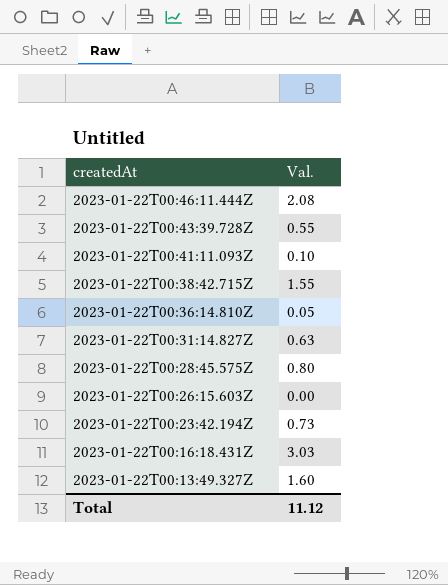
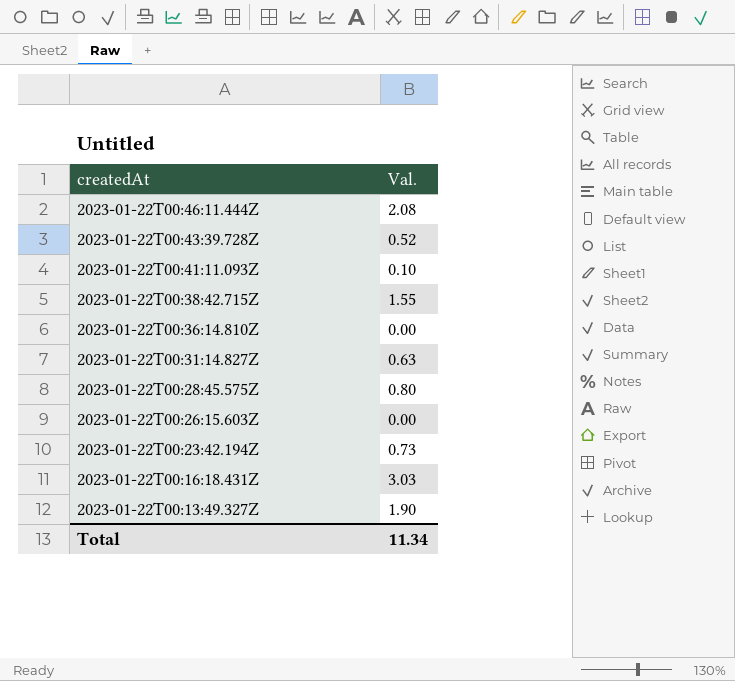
2023-01-22T00:43:39.728Z | Val.: 0.55 -> 0.52
2023-01-22T00:36:14.810Z | Val.: 0.05 -> 0.00
2023-01-22T00:13:49.327Z | Val.: 1.60 -> 1.90
Total | Val.: 11.12 -> 11.34

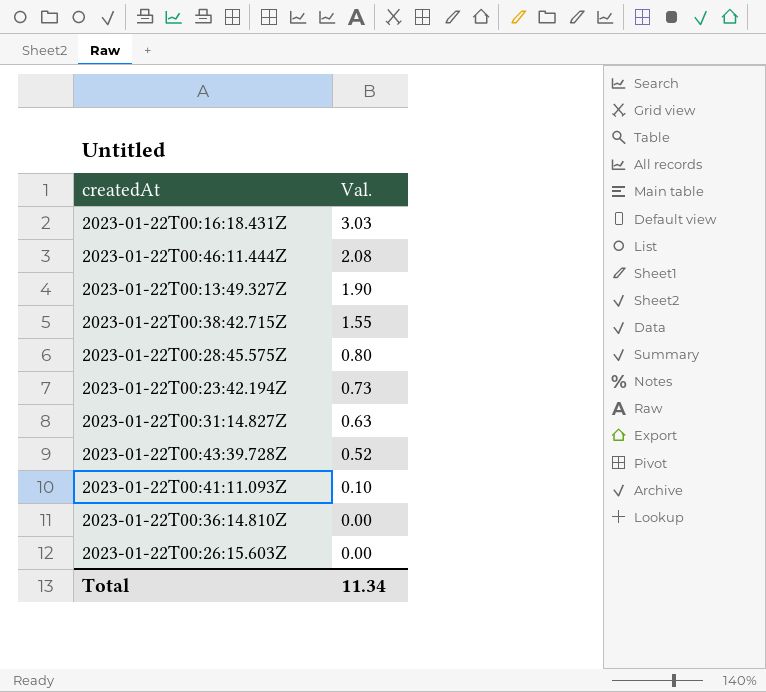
row order: createdAt descending -> Val. descending

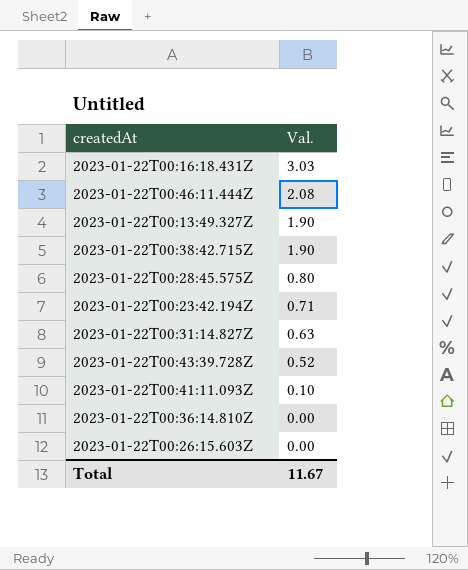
2023-01-22T00:38:42.715Z | Val.: 1.55 -> 1.90
2023-01-22T00:23:42.194Z | Val.: 0.73 -> 0.71
Total | Val.: 11.34 -> 11.67

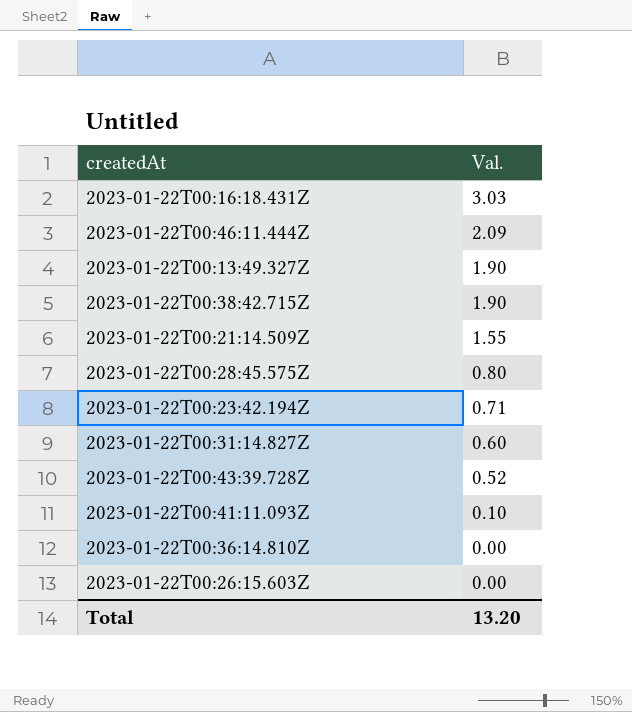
2023-01-22T00:46:11.444Z | Val.: 2.08 -> 2.09
row 2023-01-22T00:21:14.509Z: none -> 1.55
2023-01-22T00:31:14.827Z | Val.: 0.63 -> 0.60
Total | Val.: 11.67 -> 13.20

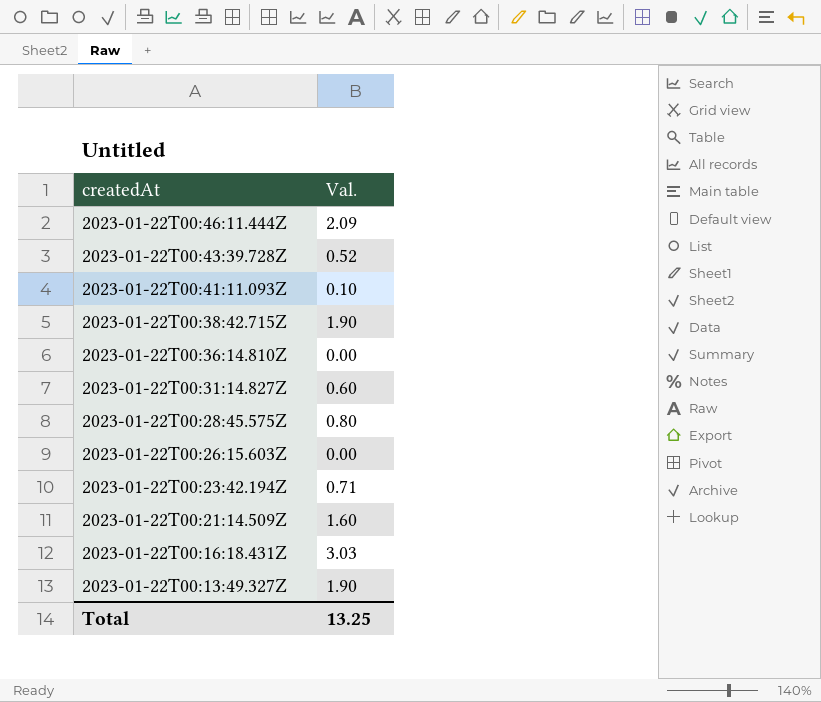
row order: Val. descending -> createdAt descending
2023-01-22T00:21:14.509Z | Val.: 1.55 -> 1.60
Total | Val.: 13.20 -> 13.25

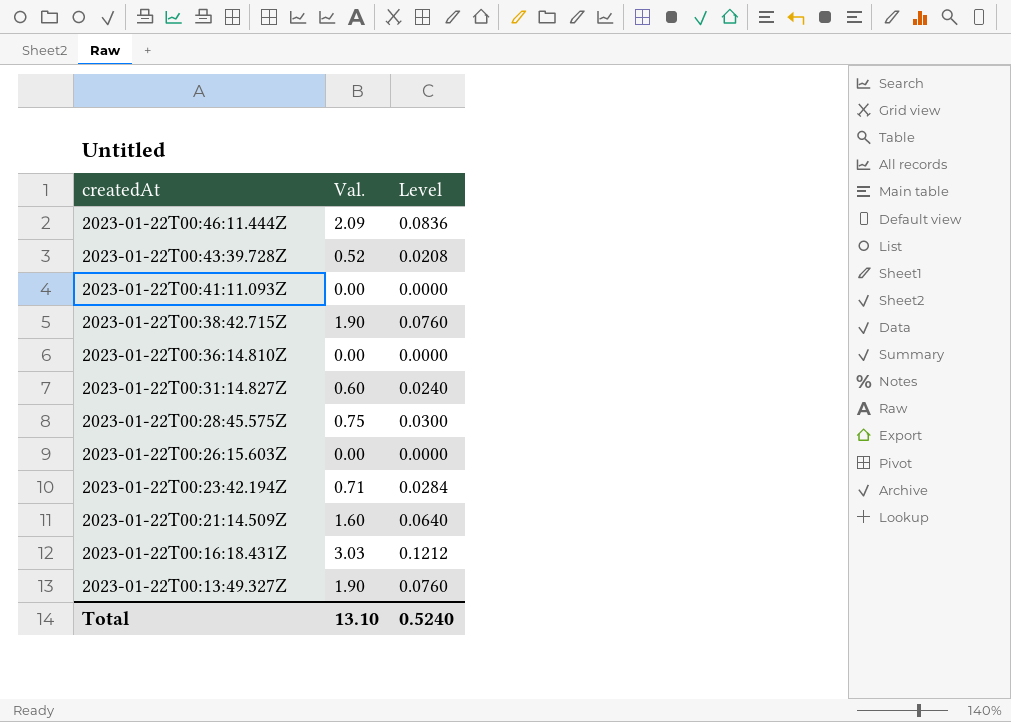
column Level | formula: none -> [Val.] * 0.04
2023-01-22T00:41:11.093Z | Val.: 0.10 -> 0.00
2023-01-22T00:28:45.575Z | Val.: 0.80 -> 0.75
Total | Val.: 13.25 -> 13.10

